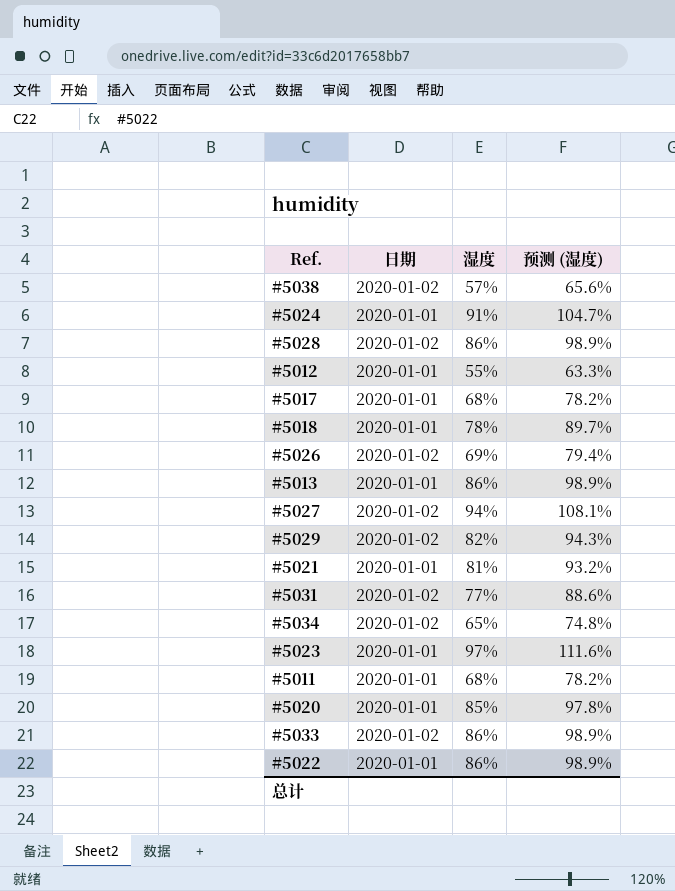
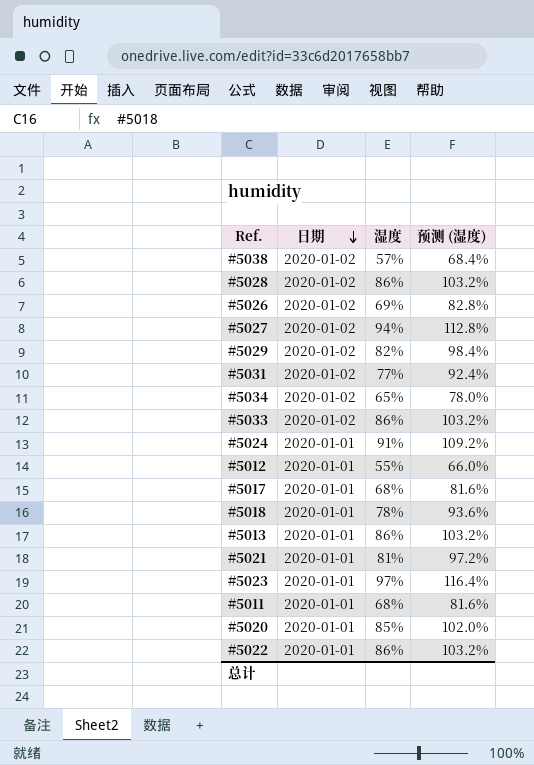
row order: none -> 日期 descending
column 预测 (湿度) | formula: [湿度] * 1.15 -> [湿度] * 1.2

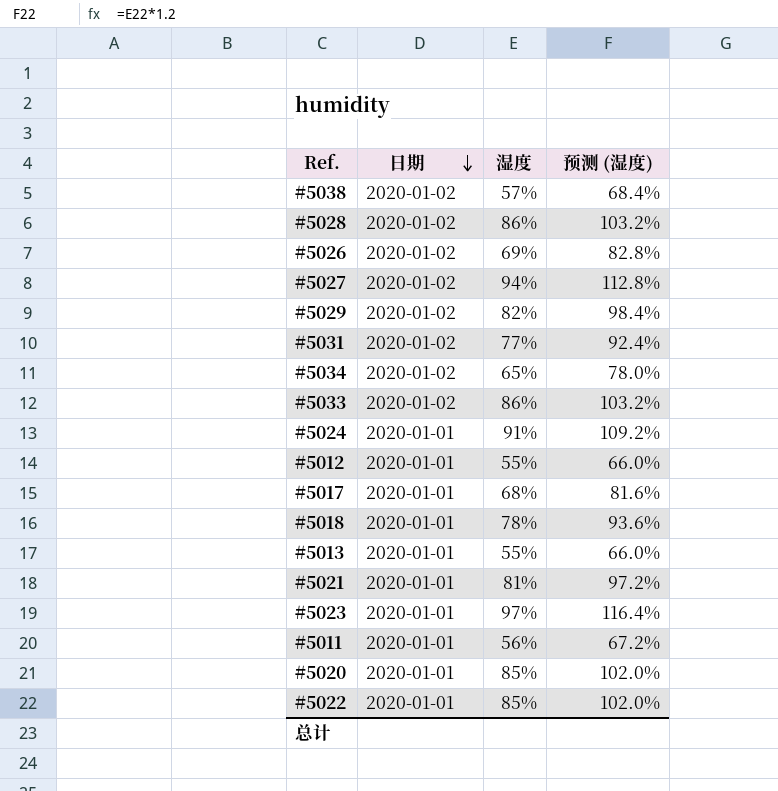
#5013 | 湿度: 86% -> 55%
#5013 | 预测 (湿度): 103.2% -> 66.0%
#5011 | 湿度: 68% -> 56%
#5011 | 预测 (湿度): 81.6% -> 67.2%
#5022 | 湿度: 86% -> 85%
#5022 | 预测 (湿度): 103.2% -> 102.0%

